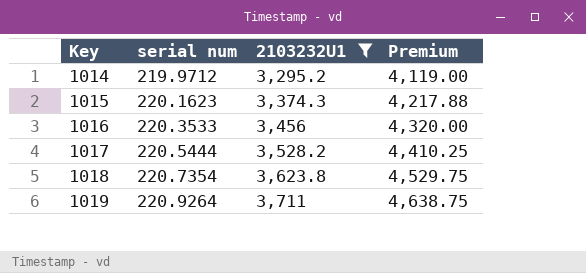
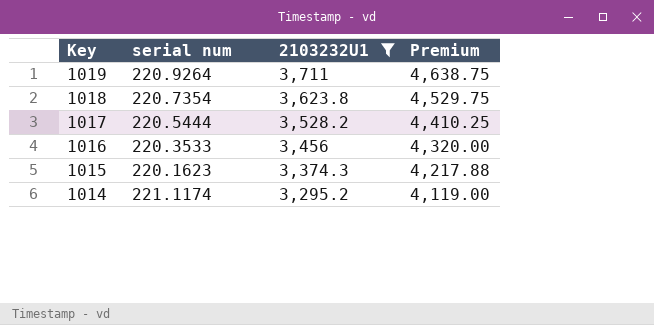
row order: Key ascending -> Key descending
1014 | serial num: 219.9712 -> 221.1174

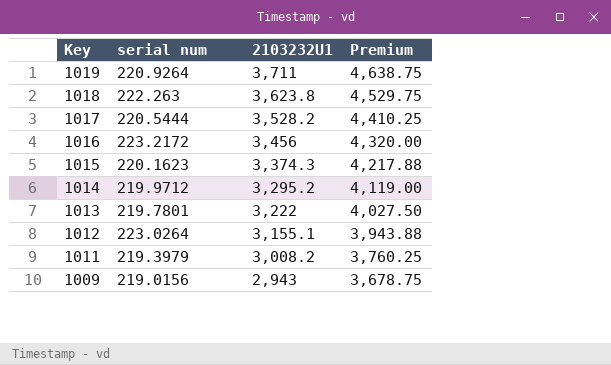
filter: 2103232U1 >= 3,295.2 -> none
1018 | serial num: 220.7354 -> 222.263
1016 | serial num: 220.3533 -> 223.2172
1014 | serial num: 221.1174 -> 219.9712

